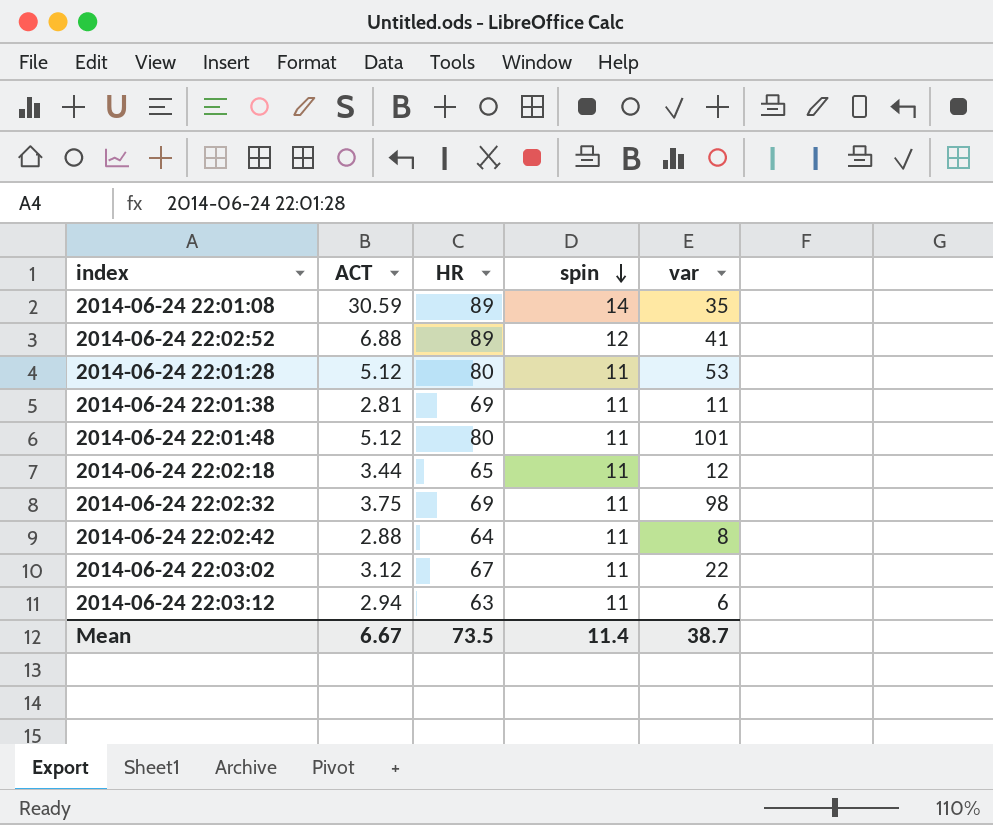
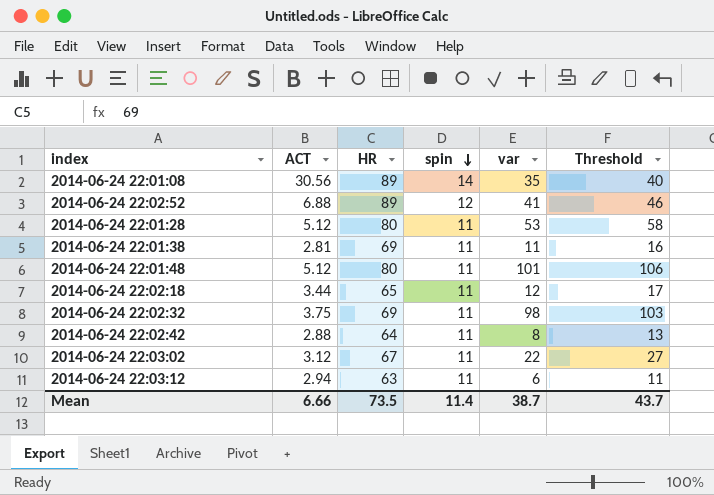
column Threshold | formula: none -> [var] + 5
2014-06-24 22:01:08 | ACT: 30.59 -> 30.56
Mean | ACT: 6.67 -> 6.66

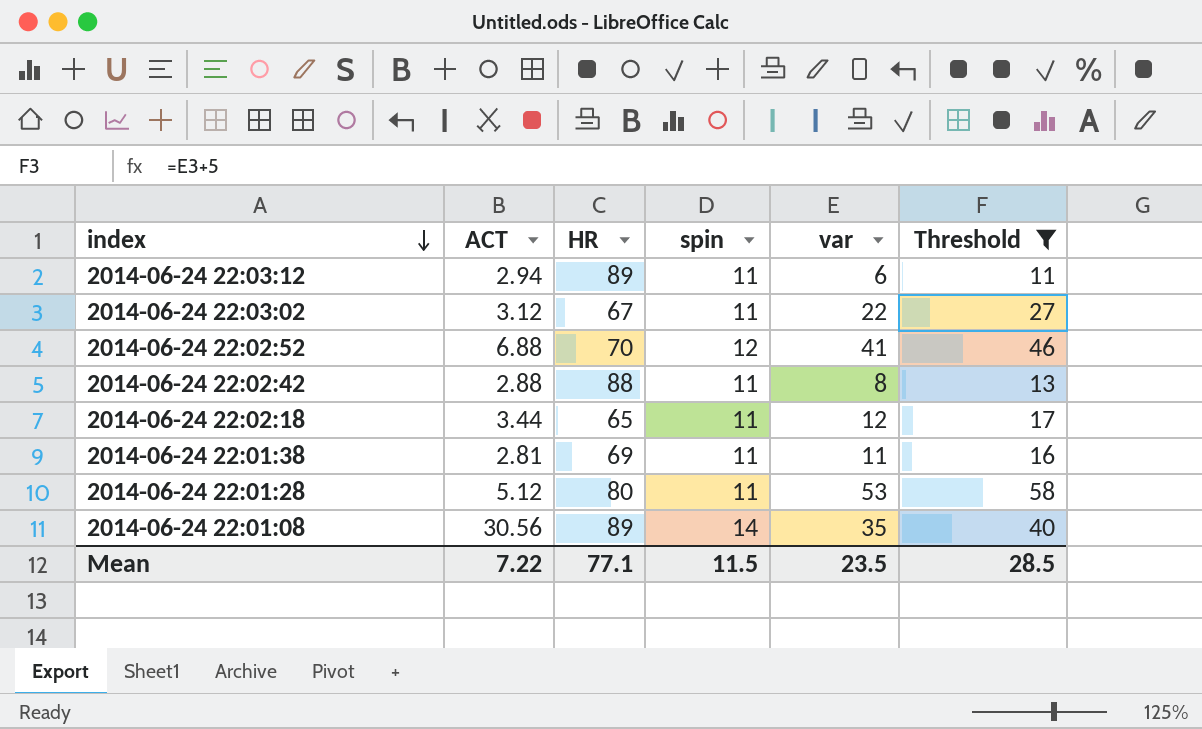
filter: none -> Threshold <= 58
row order: spin descending -> index descending
2014-06-24 22:03:12 | HR: 63 -> 89
2014-06-24 22:02:52 | HR: 89 -> 70
2014-06-24 22:02:42 | HR: 64 -> 88
Mean | ACT: 6.66 -> 7.22
Mean | HR: 73.5 -> 77.1
Mean | spin: 11.4 -> 11.5
Mean | var: 38.7 -> 23.5
Mean | Threshold: 43.7 -> 28.5

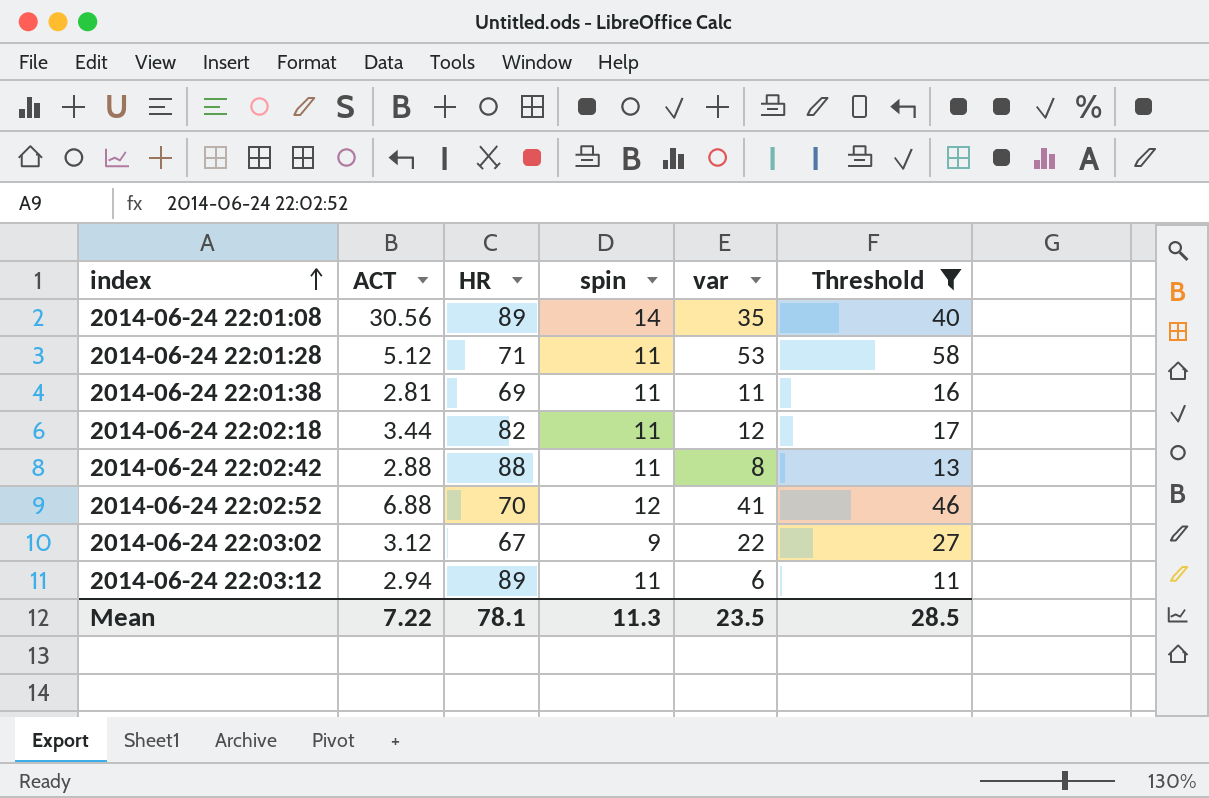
row order: index descending -> index ascending
2014-06-24 22:01:28 | HR: 80 -> 71
2014-06-24 22:02:18 | HR: 65 -> 82
2014-06-24 22:03:02 | spin: 11 -> 9
Mean | HR: 77.1 -> 78.1
Mean | spin: 11.5 -> 11.3

